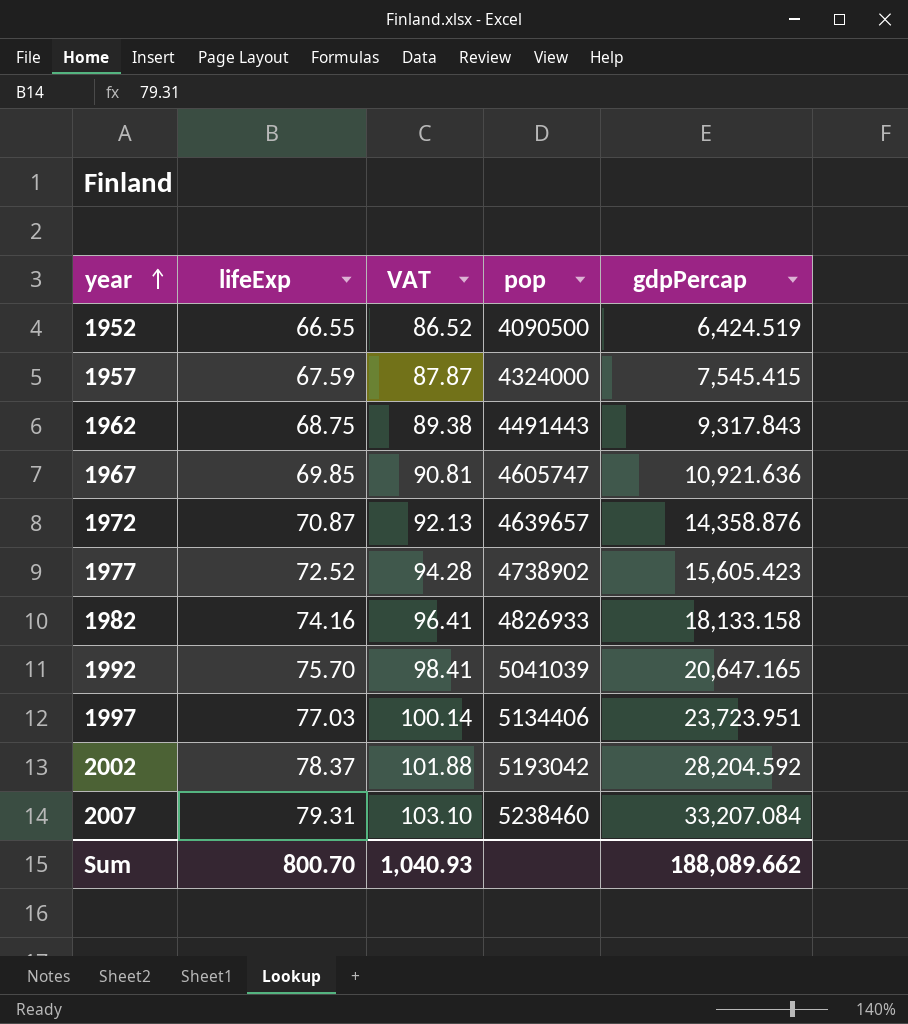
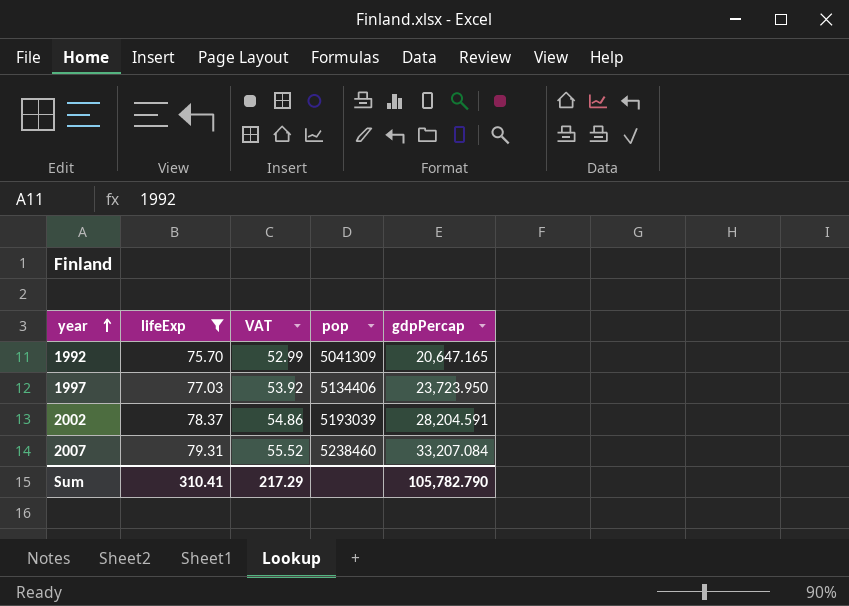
filter: none -> lifeExp >= 75.70
column VAT | formula: [lifeExp] * 1.3 -> [lifeExp] * 0.7
1992 | pop: 5041039 -> 5041309
1997 | gdpPercap: 23,723.951 -> 23,723.950
2002 | pop: 5193042 -> 5193039
2002 | gdpPercap: 28,204.592 -> 28,204.591
Sum | lifeExp: 800.70 -> 310.41
Sum | VAT: 1,040.93 -> 217.29
Sum | gdpPercap: 188,089.662 -> 105,782.790

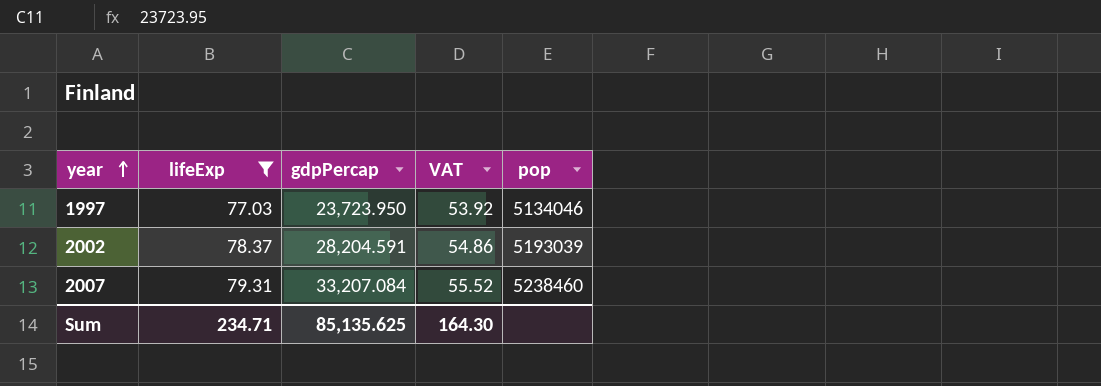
column gdpPercap | position: 5 -> 3
row 1992: 75.70 | 52.99 | 5041309 | 20,647.165 -> none
1997 | pop: 5134406 -> 5134046
Sum | lifeExp: 310.41 -> 234.71
Sum | gdpPercap: 105,782.790 -> 85,135.625
Sum | VAT: 217.29 -> 164.30

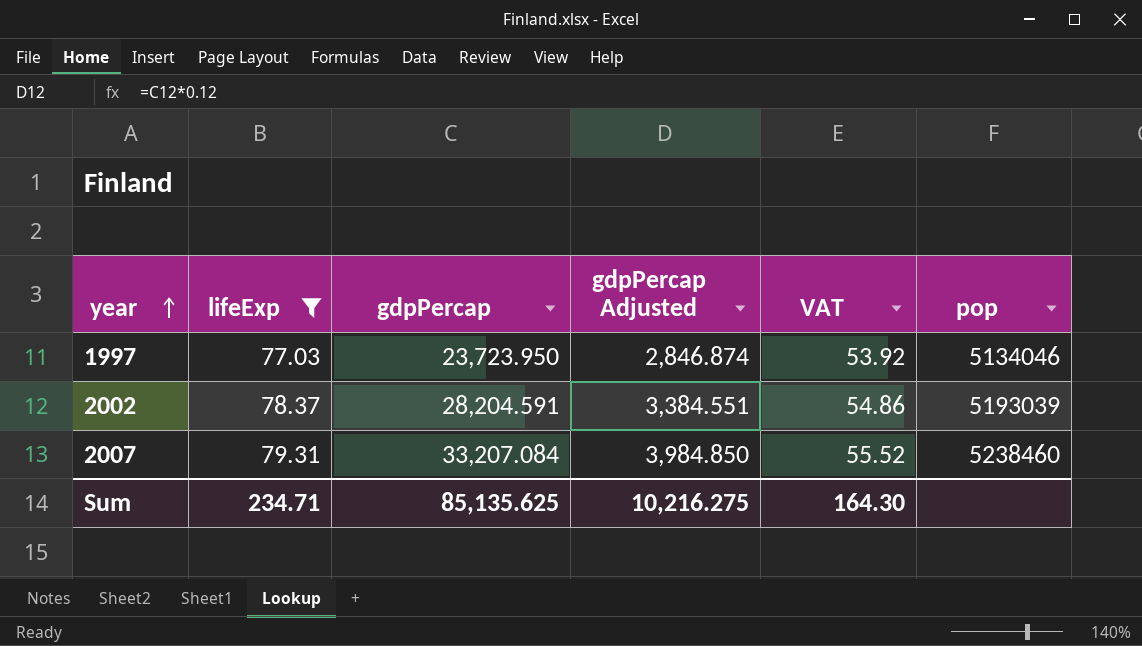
column gdpPercap Adjusted | formula: none -> [gdpPercap] * 0.12

